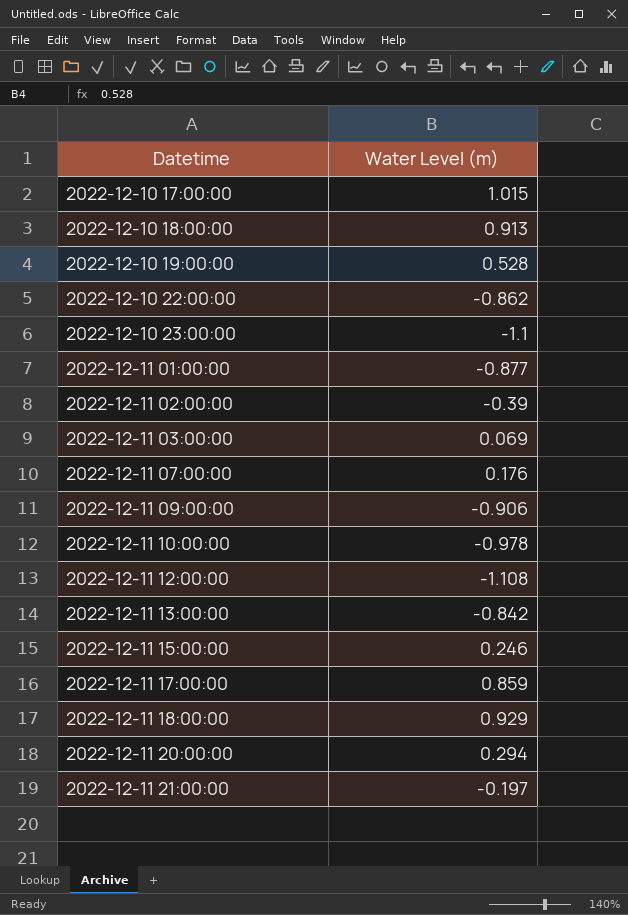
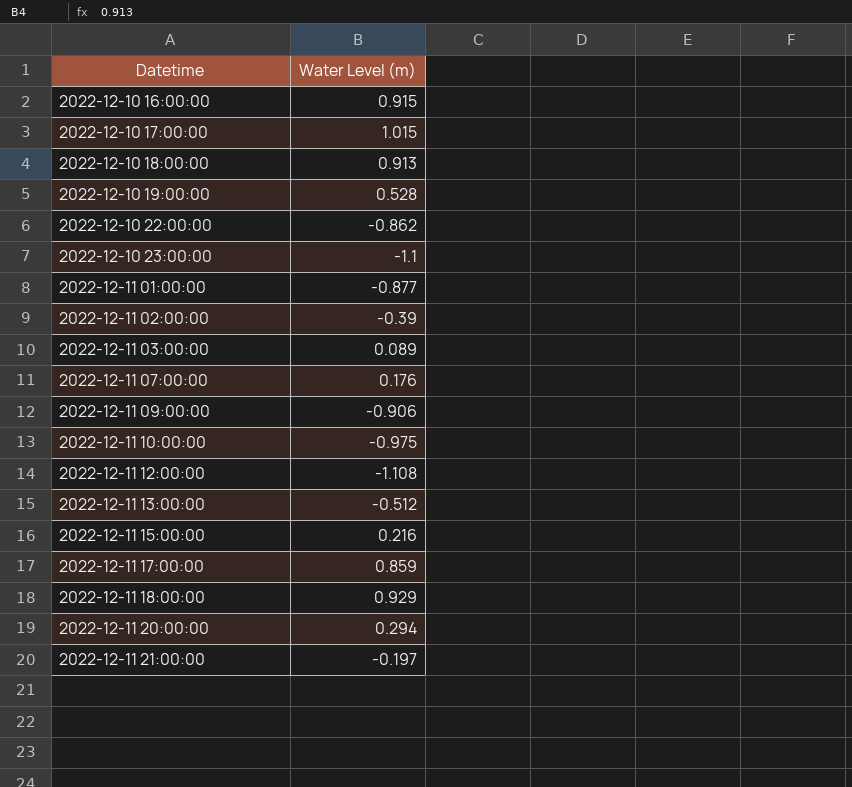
row 2022-12-10 16:00:00: none -> 0.915
2022-12-11 03:00:00 | Water Level (m): 0.069 -> 0.089
2022-12-11 10:00:00 | Water Level (m): -0.978 -> -0.975
2022-12-11 13:00:00 | Water Level (m): -0.842 -> -0.512
2022-12-11 15:00:00 | Water Level (m): 0.246 -> 0.216

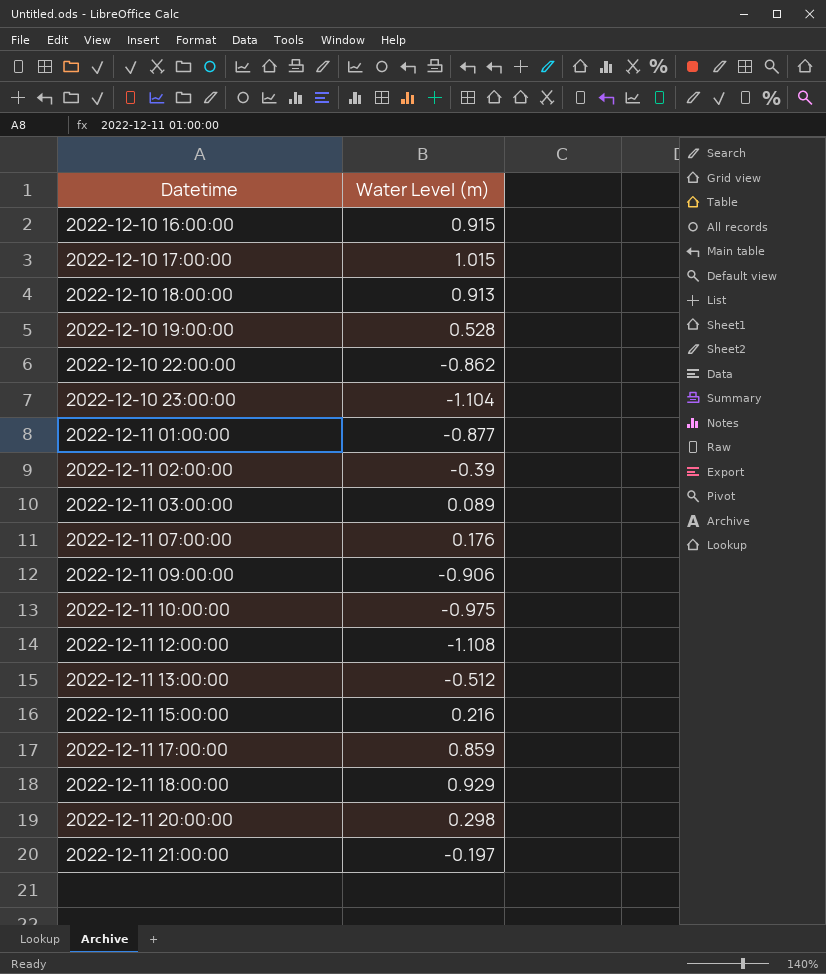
2022-12-10 23:00:00 | Water Level (m): -1.1 -> -1.104
2022-12-11 20:00:00 | Water Level (m): 0.294 -> 0.298

